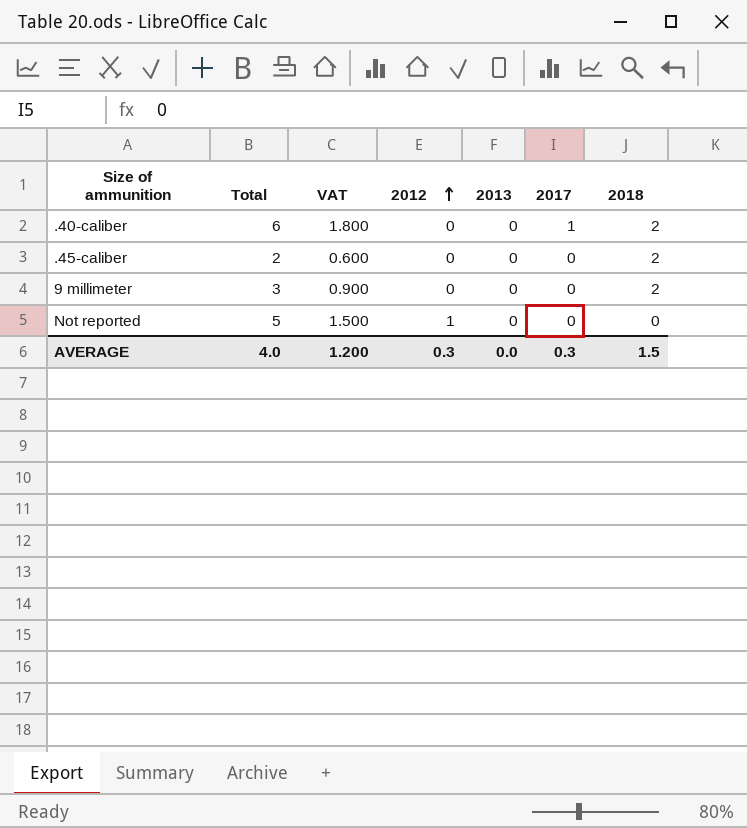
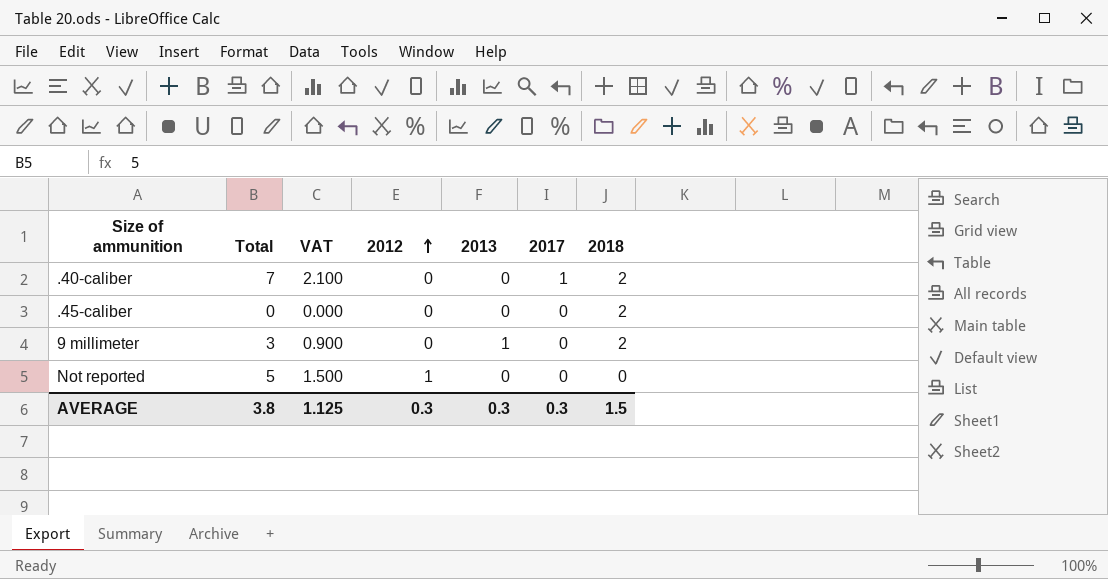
.40-caliber | Total: 6 -> 7
.40-caliber | VAT: 1.800 -> 2.100
.45-caliber | Total: 2 -> 0
.45-caliber | VAT: 0.600 -> 0.000
9 millimeter | 2013: 0 -> 1
AVERAGE | Total: 4.0 -> 3.8
AVERAGE | VAT: 1.200 -> 1.125
AVERAGE | 2013: 0.0 -> 0.3

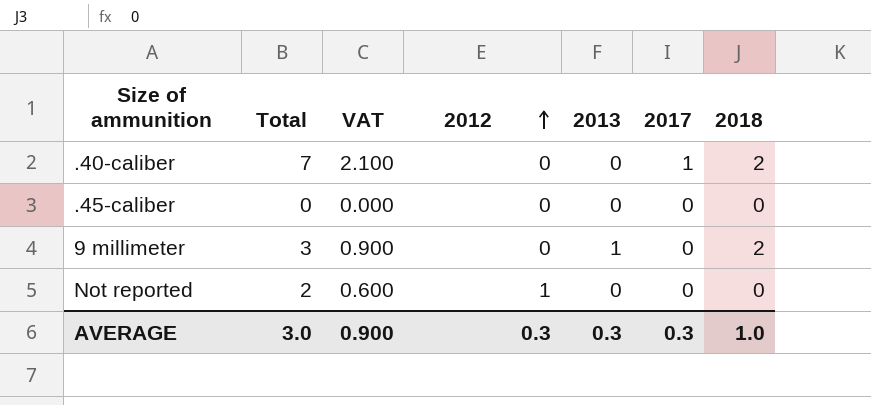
.45-caliber | 2018: 2 -> 0
Not reported | Total: 5 -> 2
Not reported | VAT: 1.500 -> 0.600
AVERAGE | Total: 3.8 -> 3.0
AVERAGE | VAT: 1.125 -> 0.900
AVERAGE | 2018: 1.5 -> 1.0

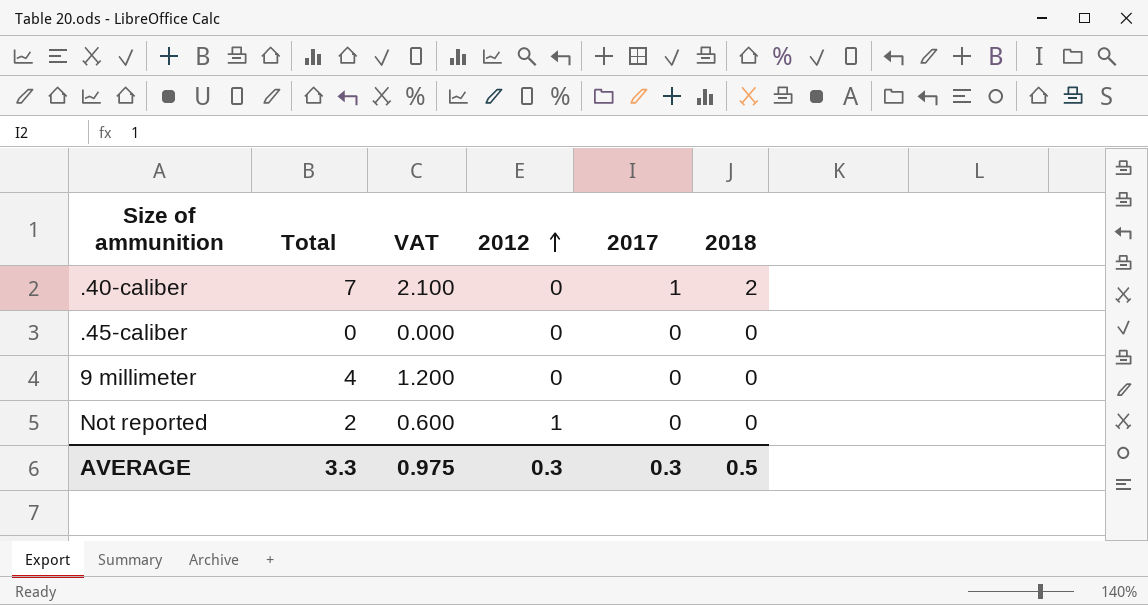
column 2013 | position: 5 -> none
9 millimeter | Total: 3 -> 4
9 millimeter | VAT: 0.900 -> 1.200
9 millimeter | 2018: 2 -> 0
AVERAGE | Total: 3.0 -> 3.3
AVERAGE | VAT: 0.900 -> 0.975
AVERAGE | 2018: 1.0 -> 0.5

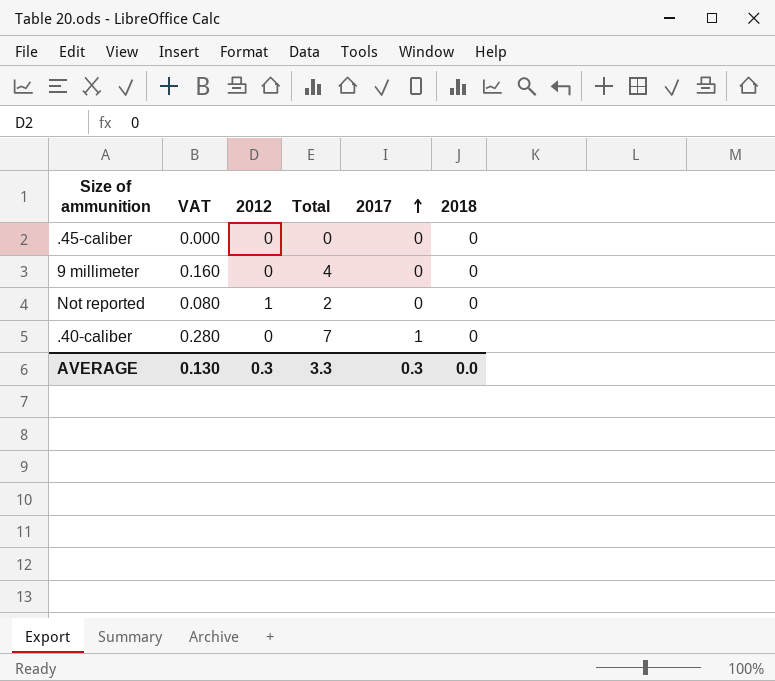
row order: 2012 ascending -> 2017 ascending
column VAT | formula: [Total] * 0.3 -> [Total] * 0.04
column Total | position: 2 -> 4
.40-caliber | 2018: 2 -> 0
AVERAGE | VAT: 0.975 -> 0.130
AVERAGE | 2018: 0.5 -> 0.0

